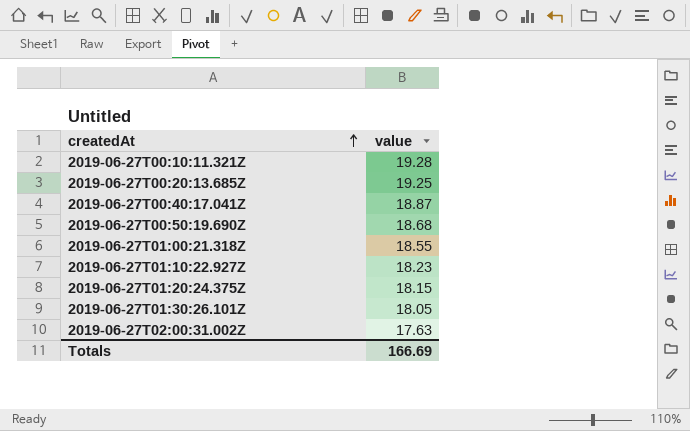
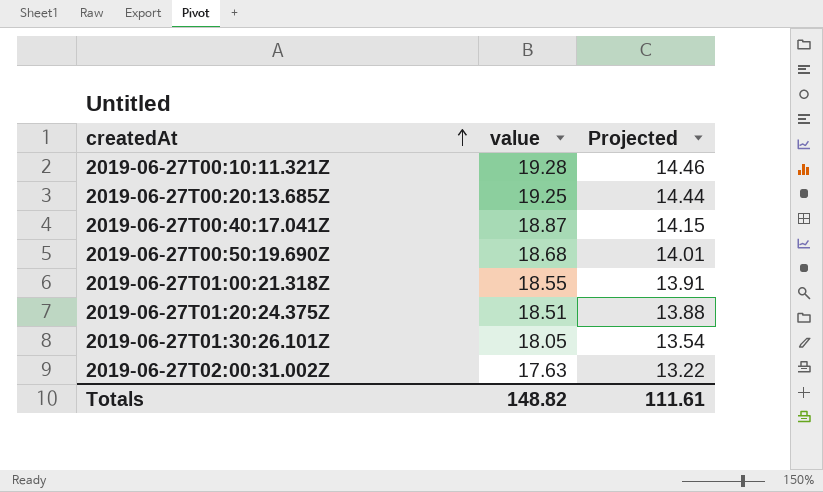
column Projected | formula: none -> [value] * 0.75
row 2019-06-27T01:10:22.927Z: 18.23 -> none
2019-06-27T01:20:24.375Z | value: 18.15 -> 18.51
Totals | value: 166.69 -> 148.82

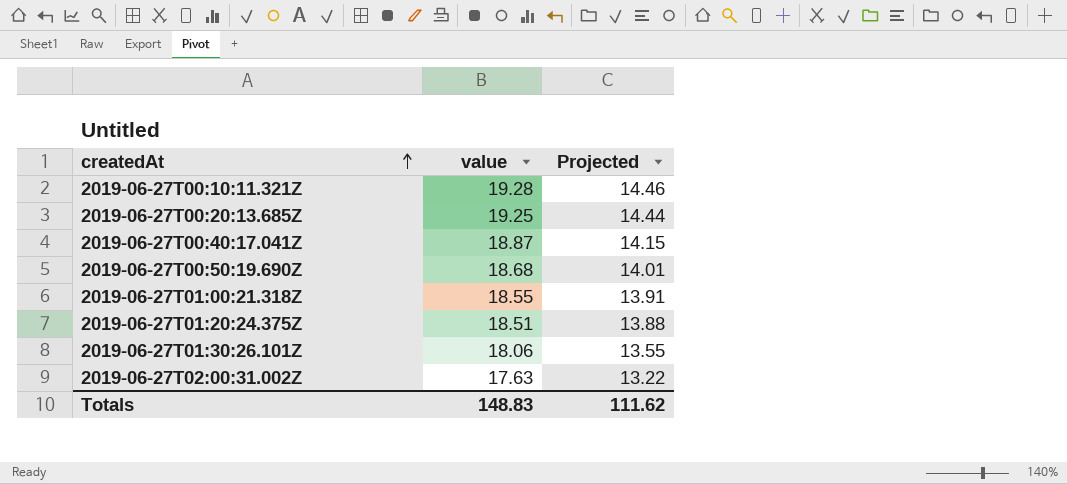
2019-06-27T01:30:26.101Z | value: 18.05 -> 18.06
2019-06-27T01:30:26.101Z | Projected: 13.54 -> 13.55
Totals | value: 148.82 -> 148.83
Totals | Projected: 111.61 -> 111.62

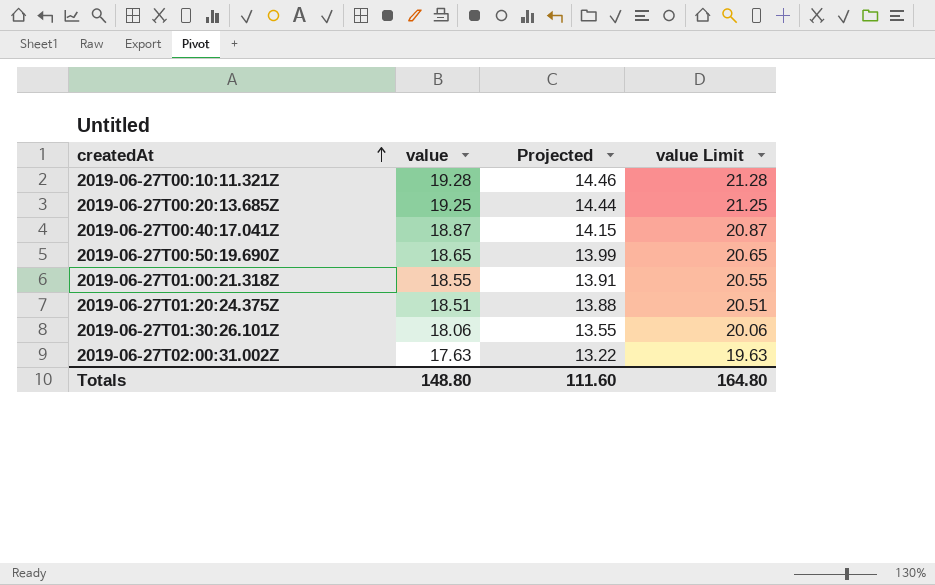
column value Limit | formula: none -> [value] + 2
2019-06-27T00:50:19.690Z | value: 18.68 -> 18.65
2019-06-27T00:50:19.690Z | Projected: 14.01 -> 13.99
Totals | value: 148.83 -> 148.80
Totals | Projected: 111.62 -> 111.60

